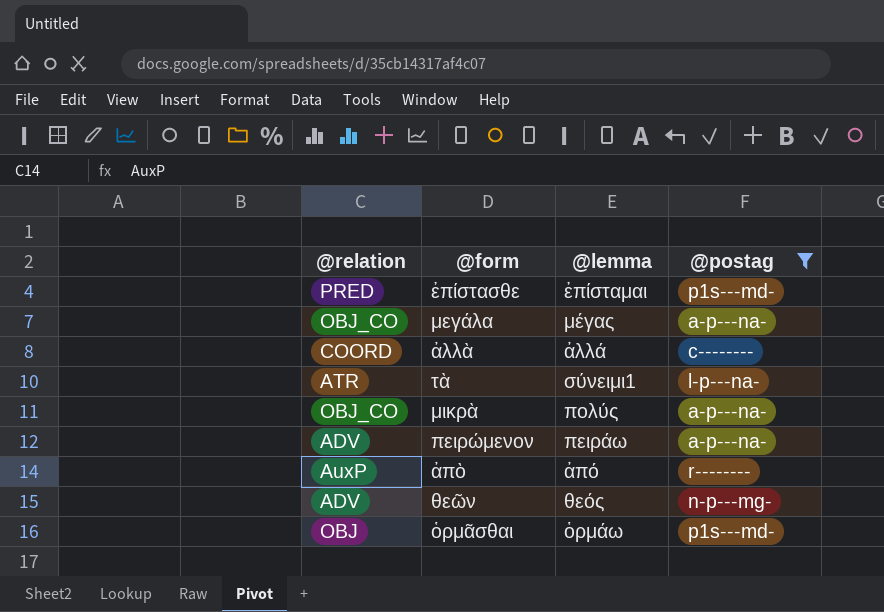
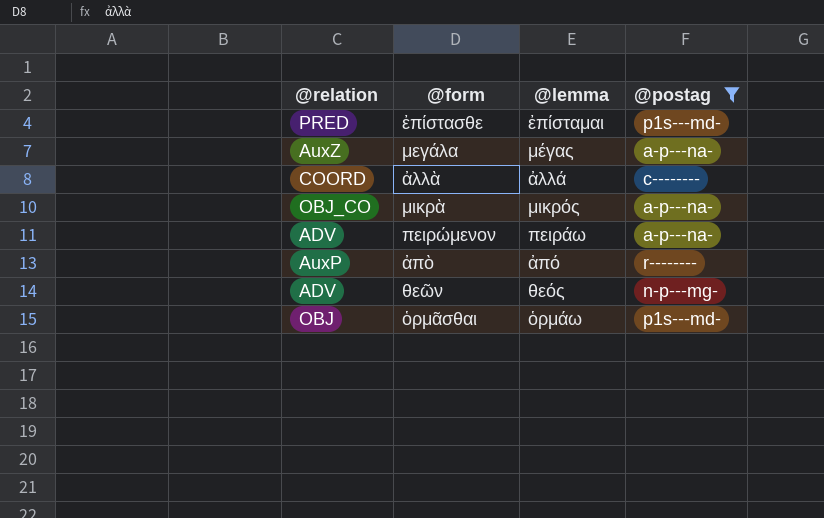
row τὰ: ATR | σύνειμι1 | l-p---na- -> none
μεγάλα | @relation: OBJ_CO -> AuxZ
μικρὰ | @lemma: πολύς -> μικρός

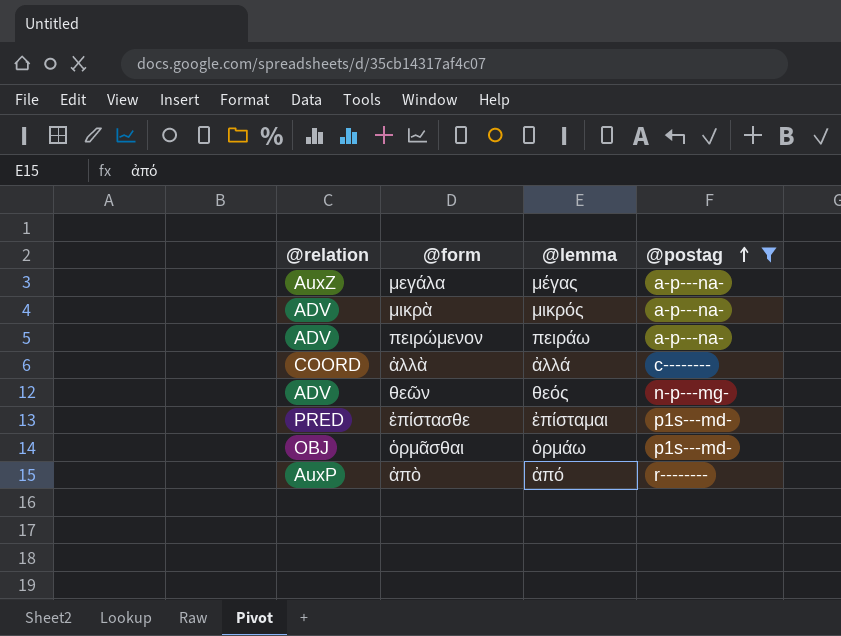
row order: none -> @postag ascending
μικρὰ | @relation: OBJ_CO -> ADV

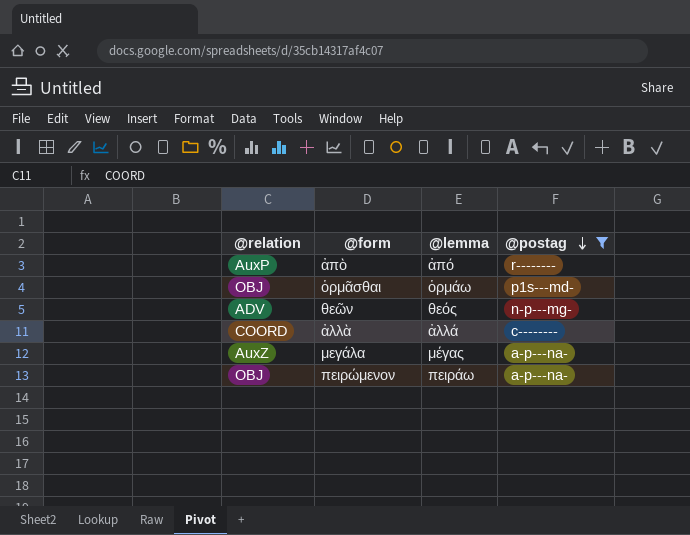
row order: @postag ascending -> @postag descending
row μικρὰ: ADV | μικρός | a-p---na- -> none
row ἐπίστασθε: PRED | ἐπίσταμαι | p1s---md- -> none
πειρώμενον | @relation: ADV -> OBJ

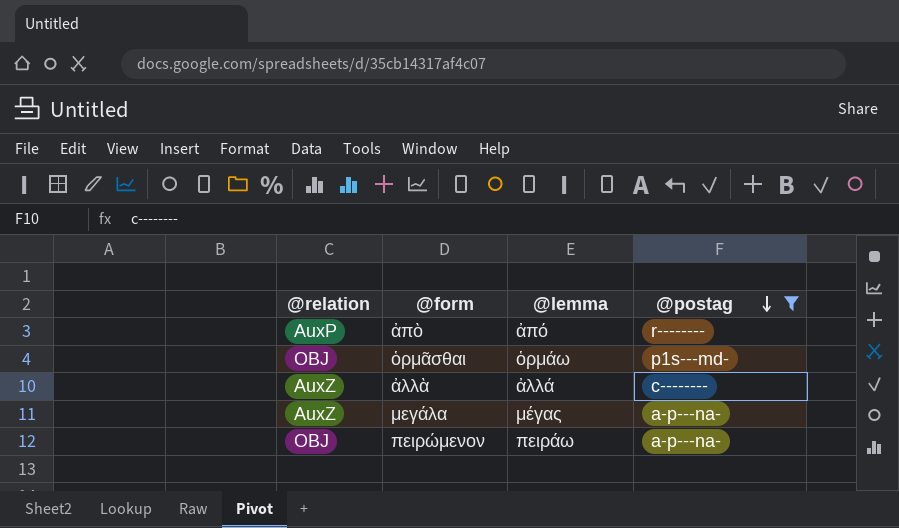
row θεῶν: ADV | θεός | n-p---mg- -> none
ἀλλὰ | @relation: COORD -> AuxZ

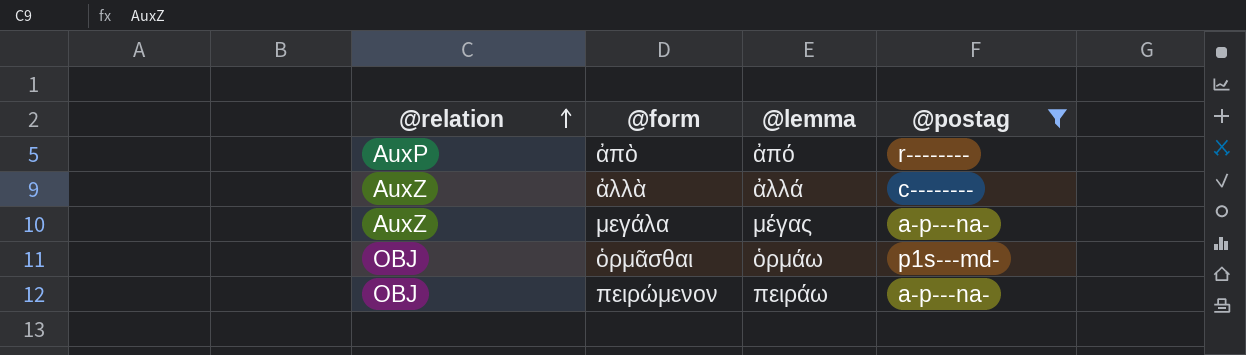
row order: @postag descending -> @relation ascending

